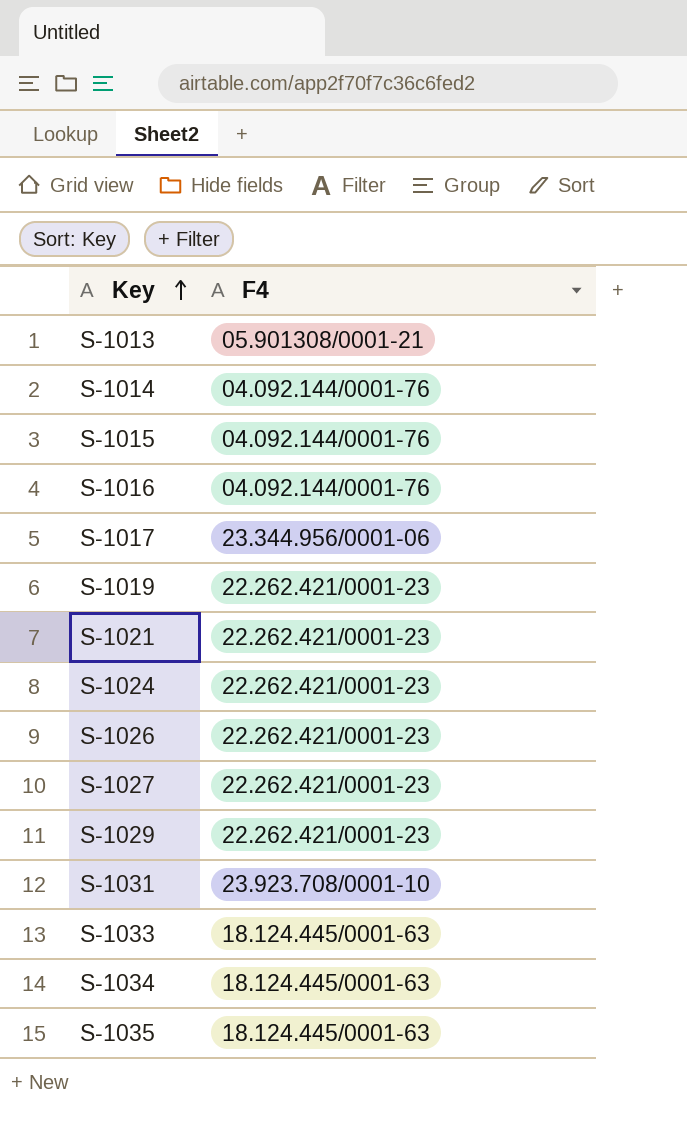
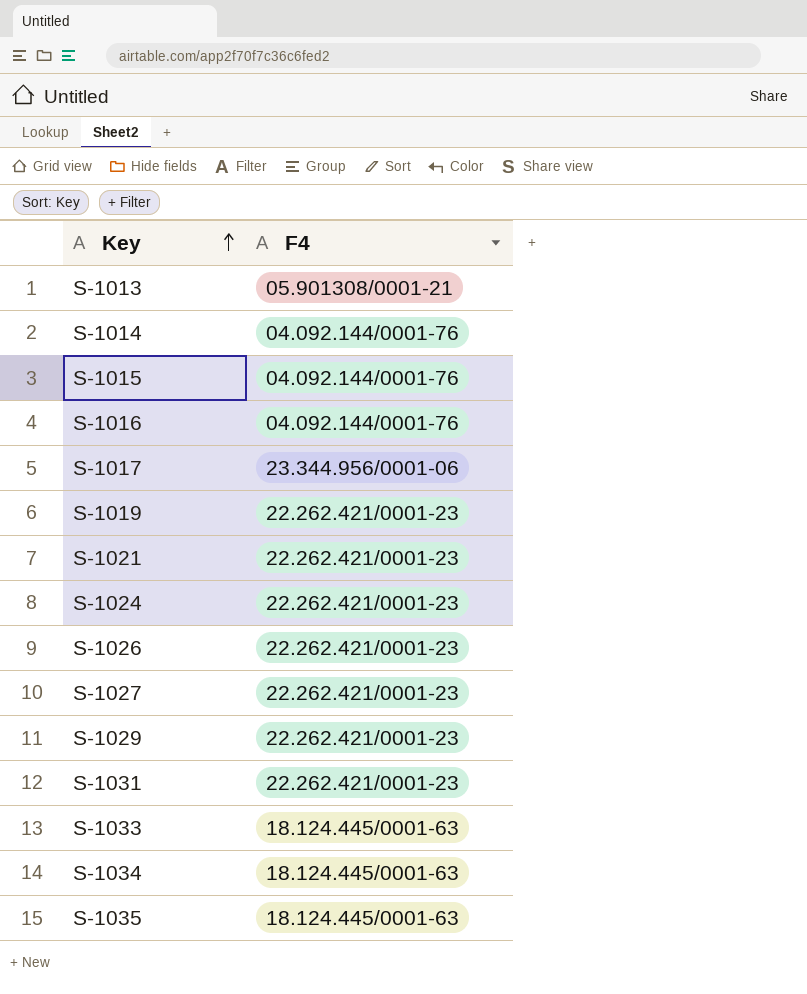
S-1031 | F4: 23.923.708/0001-10 -> 22.262.421/0001-23

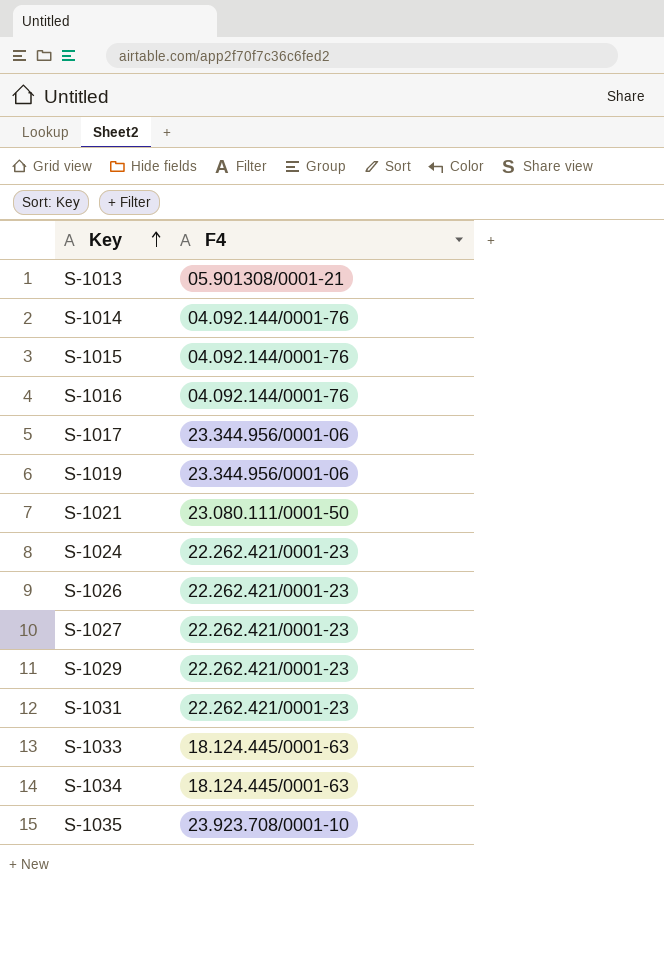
S-1019 | F4: 22.262.421/0001-23 -> 23.344.956/0001-06
S-1021 | F4: 22.262.421/0001-23 -> 23.080.111/0001-50
S-1035 | F4: 18.124.445/0001-63 -> 23.923.708/0001-10

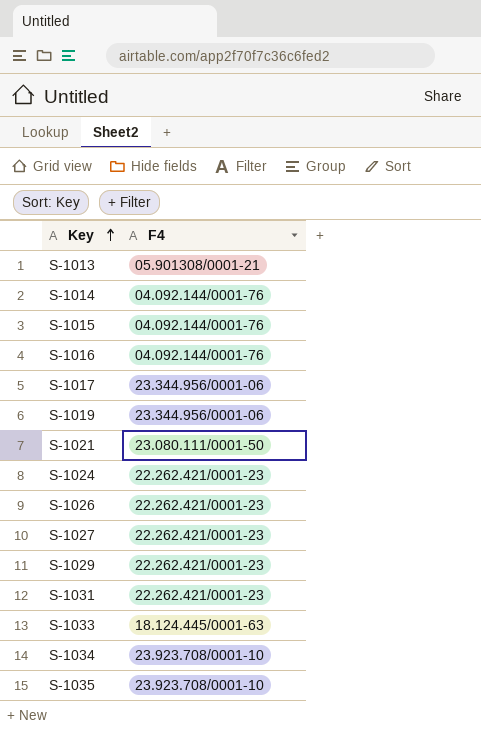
S-1034 | F4: 18.124.445/0001-63 -> 23.923.708/0001-10

